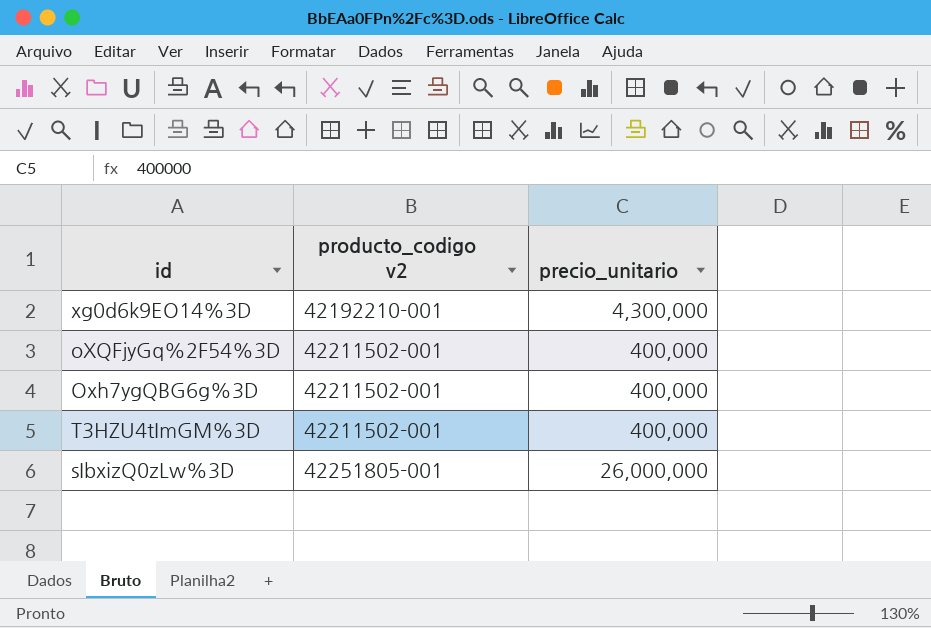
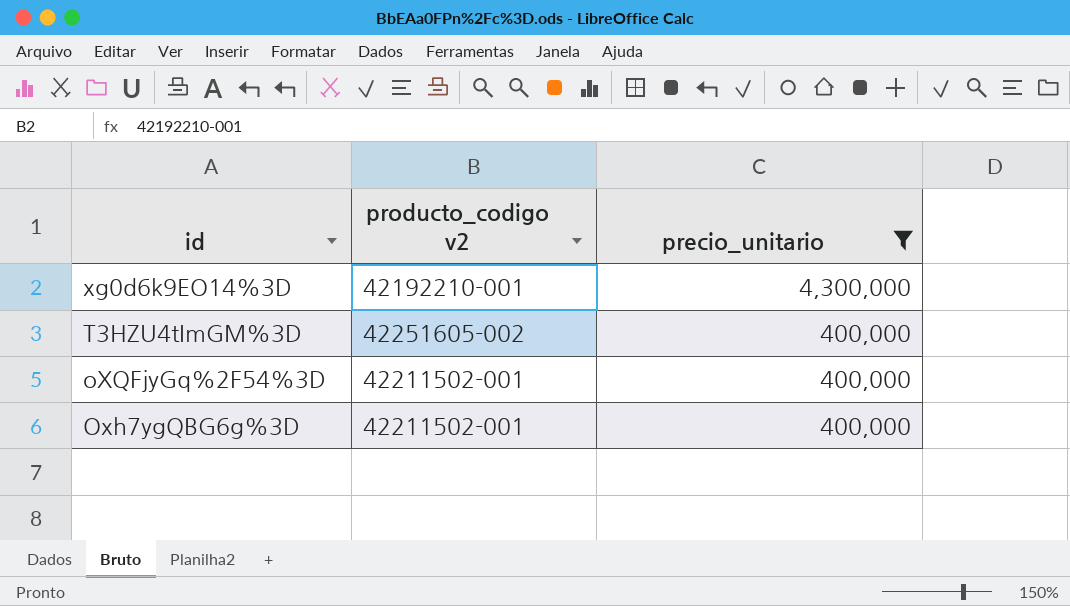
filter: none -> precio_unitario != 26,000,000
row order: producto_codigo v2 ascending -> id descending
T3HZU4tImGM%3D | producto_codigo v2: 42211502-001 -> 42251605-002

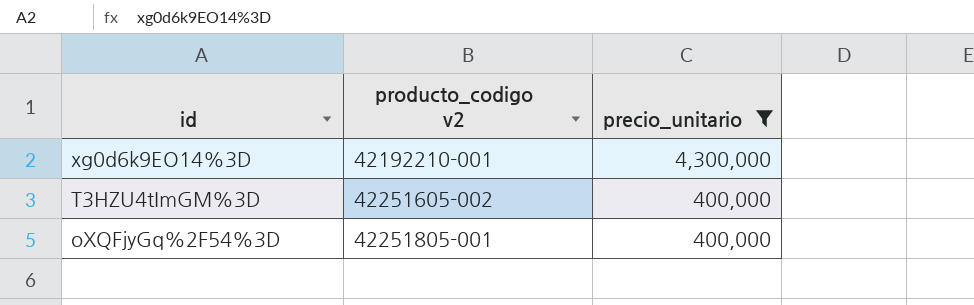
row Oxh7ygQBG6g%3D: 42211502-001 | 400,000 -> none
oXQFjyGq%2F54%3D | producto_codigo v2: 42211502-001 -> 42251805-001

